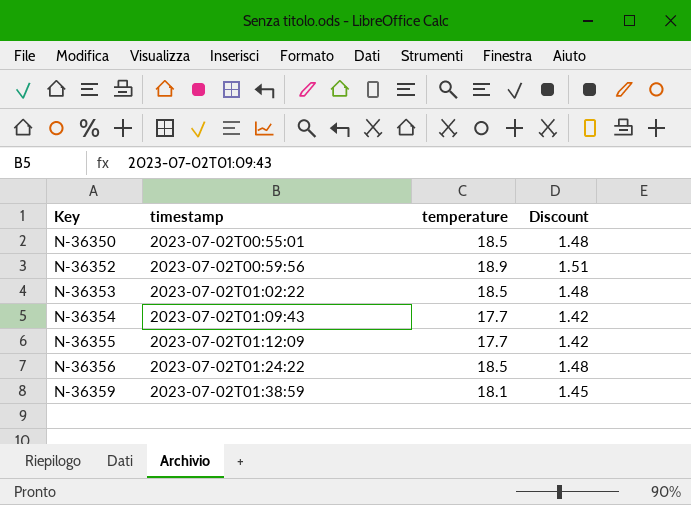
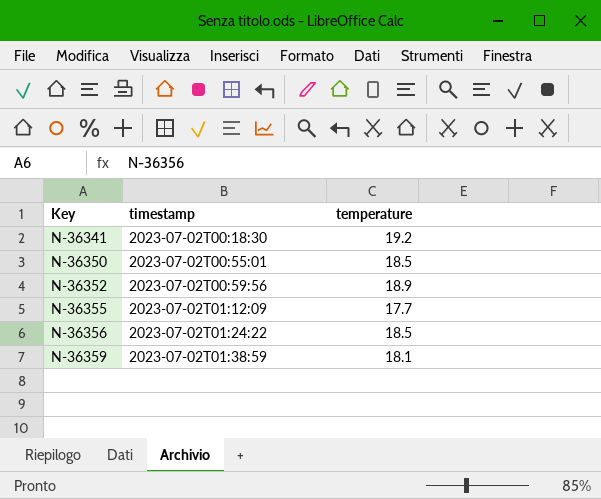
column Discount | formula: [temperature] * 0.08 -> none
row N-36353: 2023-07-02T01:02:22 | 18.5 | 1.48 -> none
row N-36354: 2023-07-02T01:09:43 | 17.7 | 1.42 -> none
row N-36341: none -> 2023-07-02T00:18:30 | 19.2

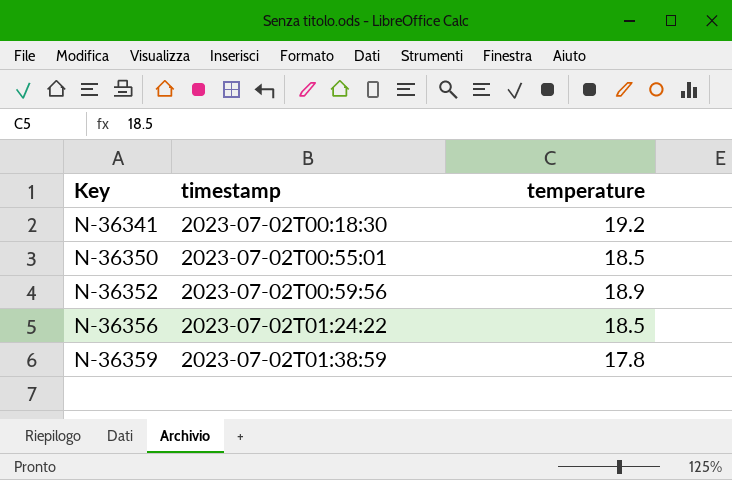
row N-36355: 2023-07-02T01:12:09 | 17.7 -> none
N-36359 | temperature: 18.1 -> 17.8

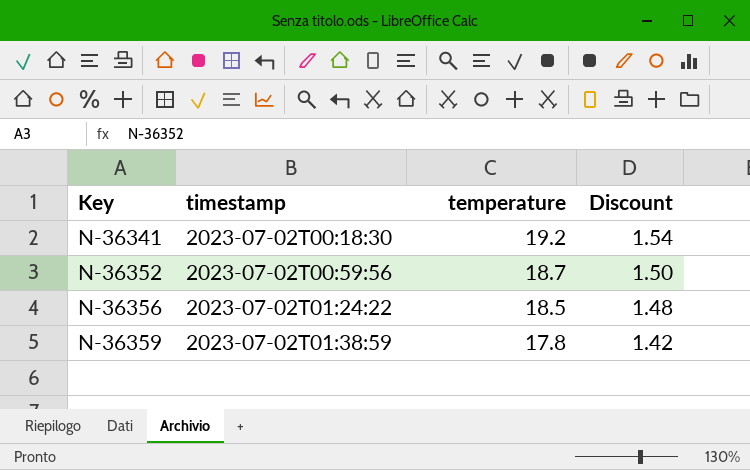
column Discount | formula: none -> [temperature] * 0.08
row N-36350: 2023-07-02T00:55:01 | 18.5 -> none
N-36352 | temperature: 18.9 -> 18.7

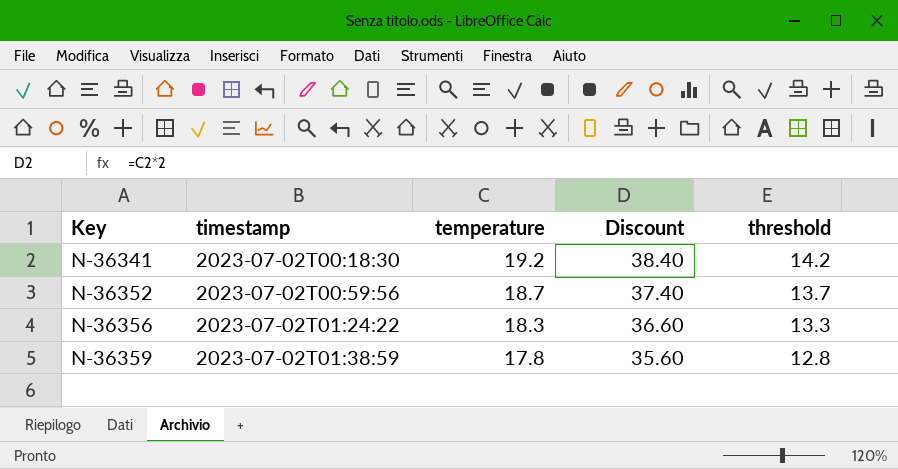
column Discount | formula: [temperature] * 0.08 -> [temperature] * 2
column threshold | formula: none -> [temperature] - 5
N-36356 | temperature: 18.5 -> 18.3

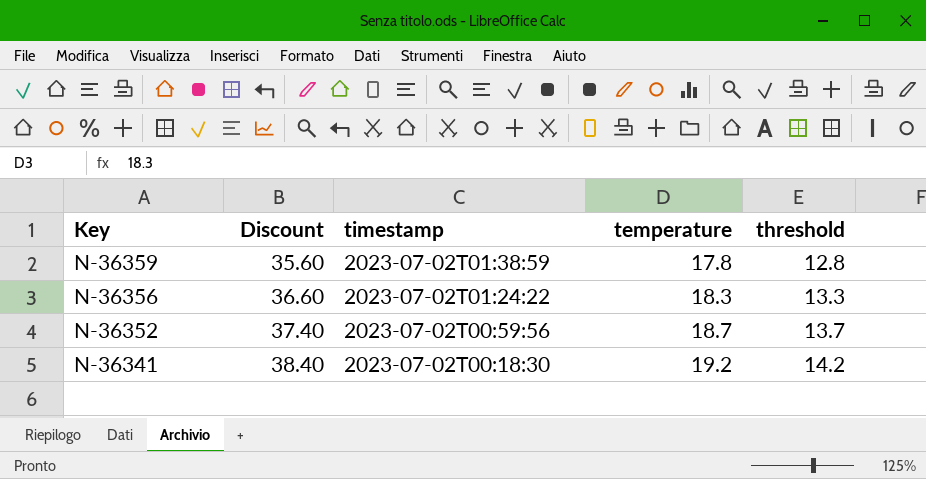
row order: Key ascending -> Key descending
column Discount | position: 4 -> 2

